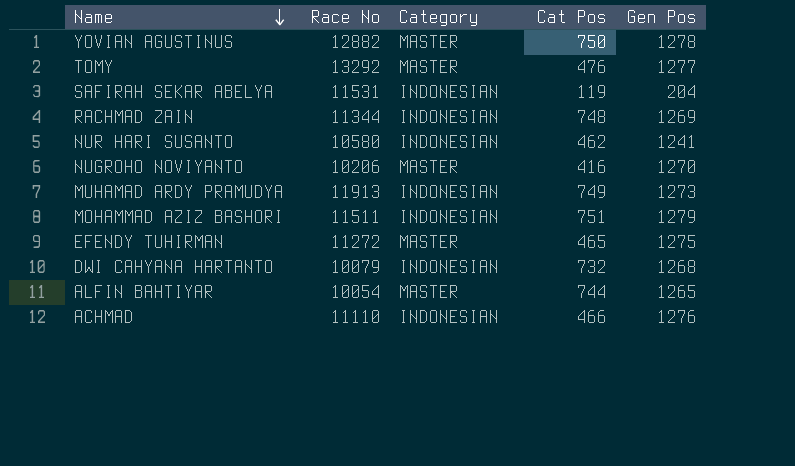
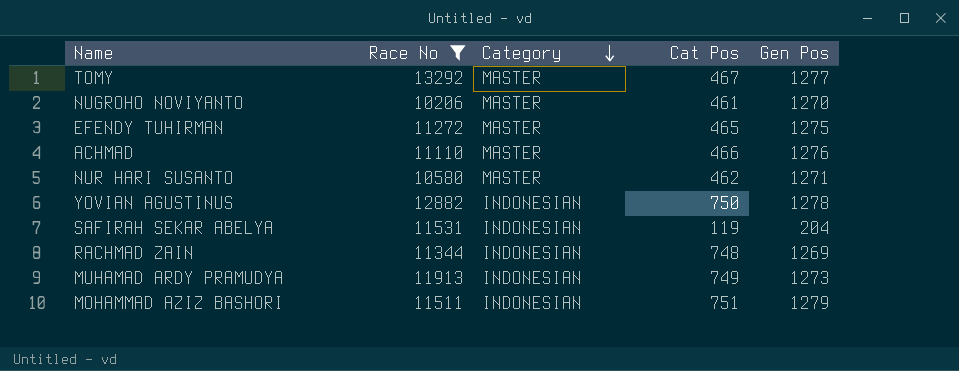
filter: none -> Race No >= 10206
row order: Name descending -> Category descending
TOMY | Cat Pos: 476 -> 467
NUGROHO NOVIYANTO | Cat Pos: 416 -> 461
ACHMAD | Category: INDONESIAN -> MASTER
NUR HARI SUSANTO | Category: INDONESIAN -> MASTER
NUR HARI SUSANTO | Gen Pos: 1241 -> 1271
YOVIAN AGUSTINUS | Category: MASTER -> INDONESIAN

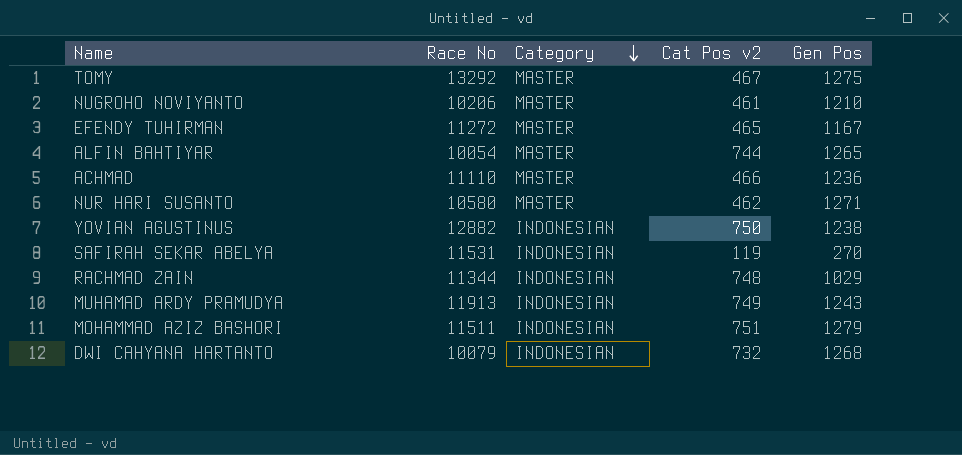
filter: Race No >= 10206 -> none
column name: Cat Pos -> Cat Pos v2
TOMY | Gen Pos: 1277 -> 1275
NUGROHO NOVIYANTO | Gen Pos: 1270 -> 1210
EFENDY TUHIRMAN | Gen Pos: 1275 -> 1167
ACHMAD | Gen Pos: 1276 -> 1236
YOVIAN AGUSTINUS | Gen Pos: 1278 -> 1238
SAFIRAH SEKAR ABELYA | Gen Pos: 204 -> 270
RACHMAD ZAIN | Gen Pos: 1269 -> 1029
MUHAMAD ARDY PRAMUDYA | Gen Pos: 1273 -> 1243

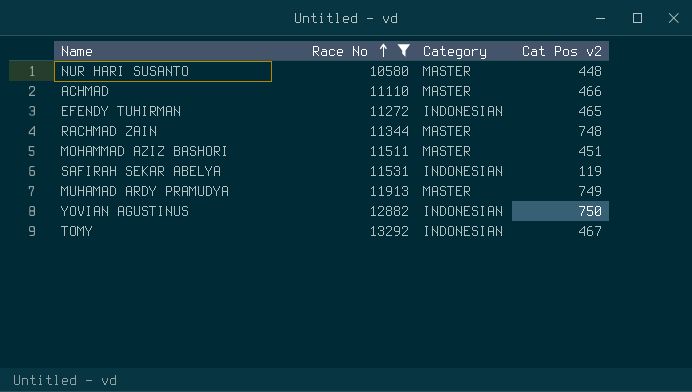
filter: none -> Race No >= 10580
row order: Category descending -> Race No ascending
column Gen Pos | position: 5 -> none
NUR HARI SUSANTO | Cat Pos v2: 462 -> 448
EFENDY TUHIRMAN | Category: MASTER -> INDONESIAN
RACHMAD ZAIN | Category: INDONESIAN -> MASTER
MOHAMMAD AZIZ BASHORI | Category: INDONESIAN -> MASTER
MOHAMMAD AZIZ BASHORI | Cat Pos v2: 751 -> 451
MUHAMAD ARDY PRAMUDYA | Category: INDONESIAN -> MASTER
TOMY | Category: MASTER -> INDONESIAN

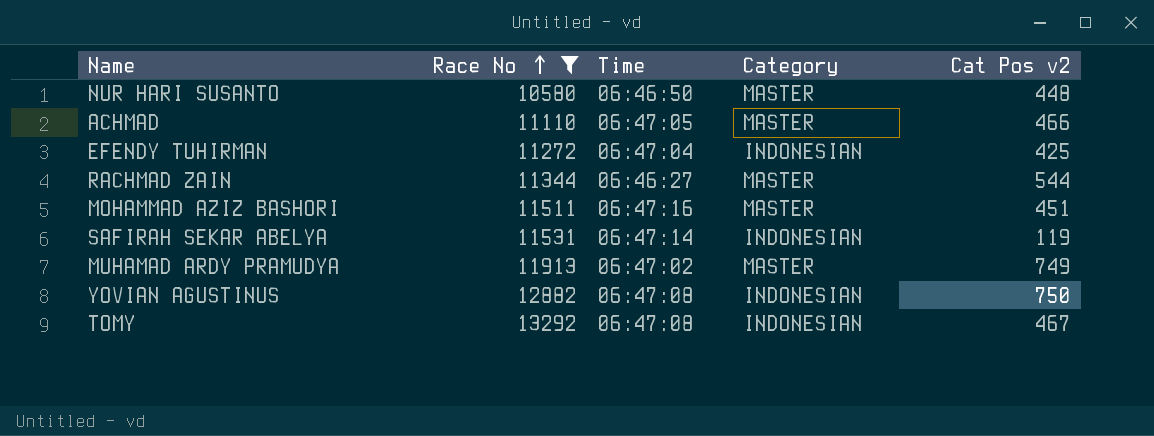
column Time | position: none -> 3
EFENDY TUHIRMAN | Cat Pos v2: 465 -> 425
RACHMAD ZAIN | Cat Pos v2: 748 -> 544

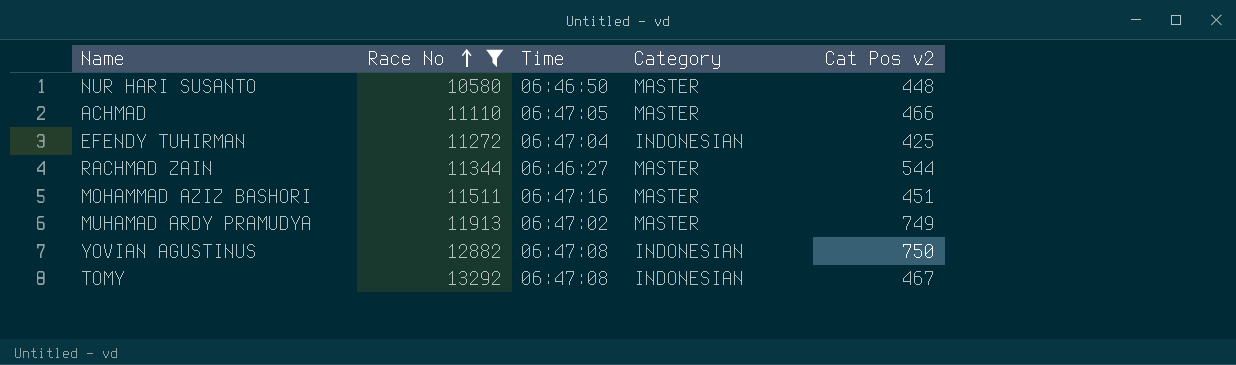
row SAFIRAH SEKAR ABELYA: 11531 | 06:47:14 | INDONESIAN | 119 -> none

